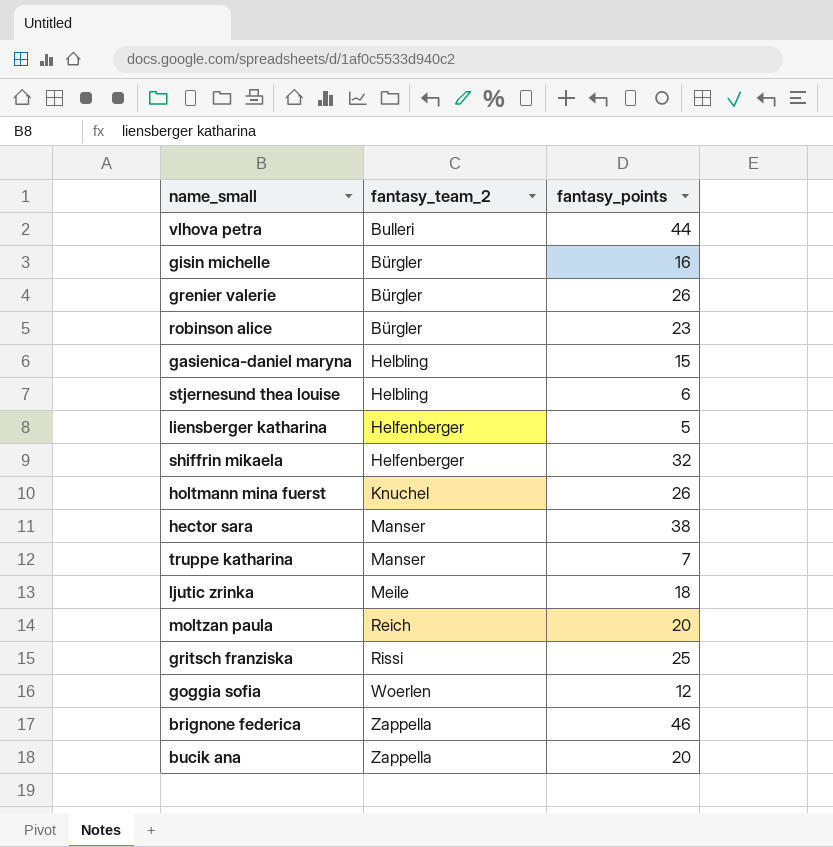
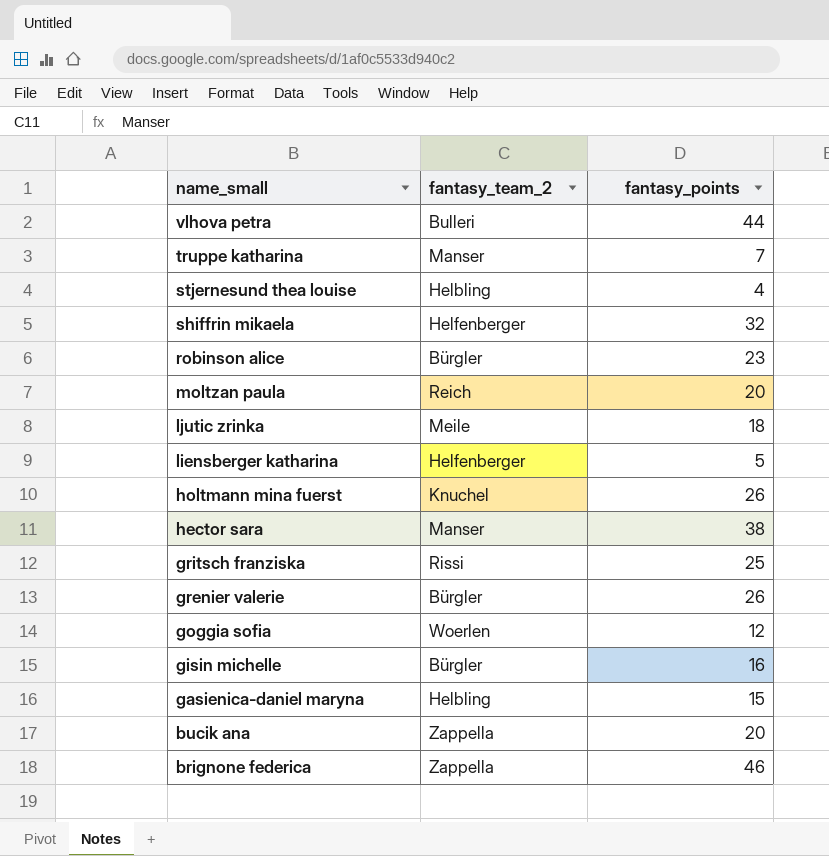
row order: fantasy_team_2 ascending -> name_small descending
stjernesund thea louise | fantasy_points: 6 -> 4

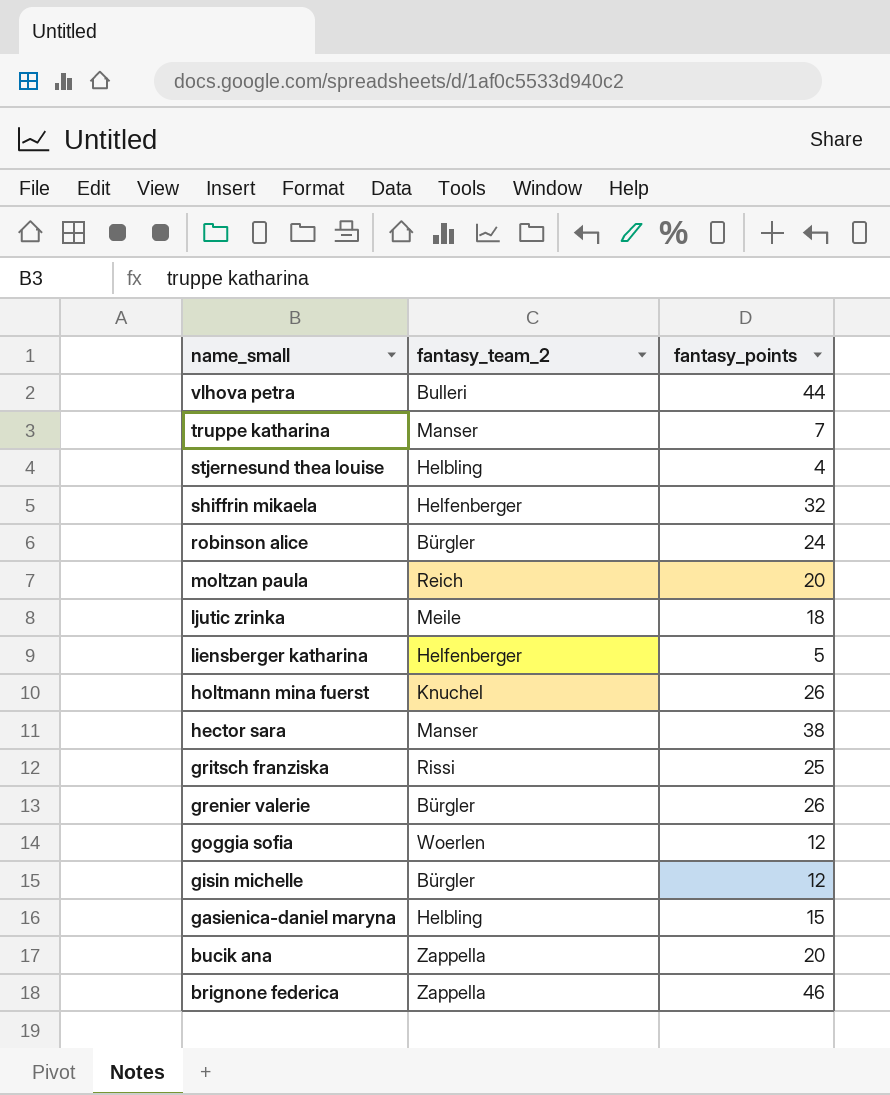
robinson alice | fantasy_points: 23 -> 24
gisin michelle | fantasy_points: 16 -> 12

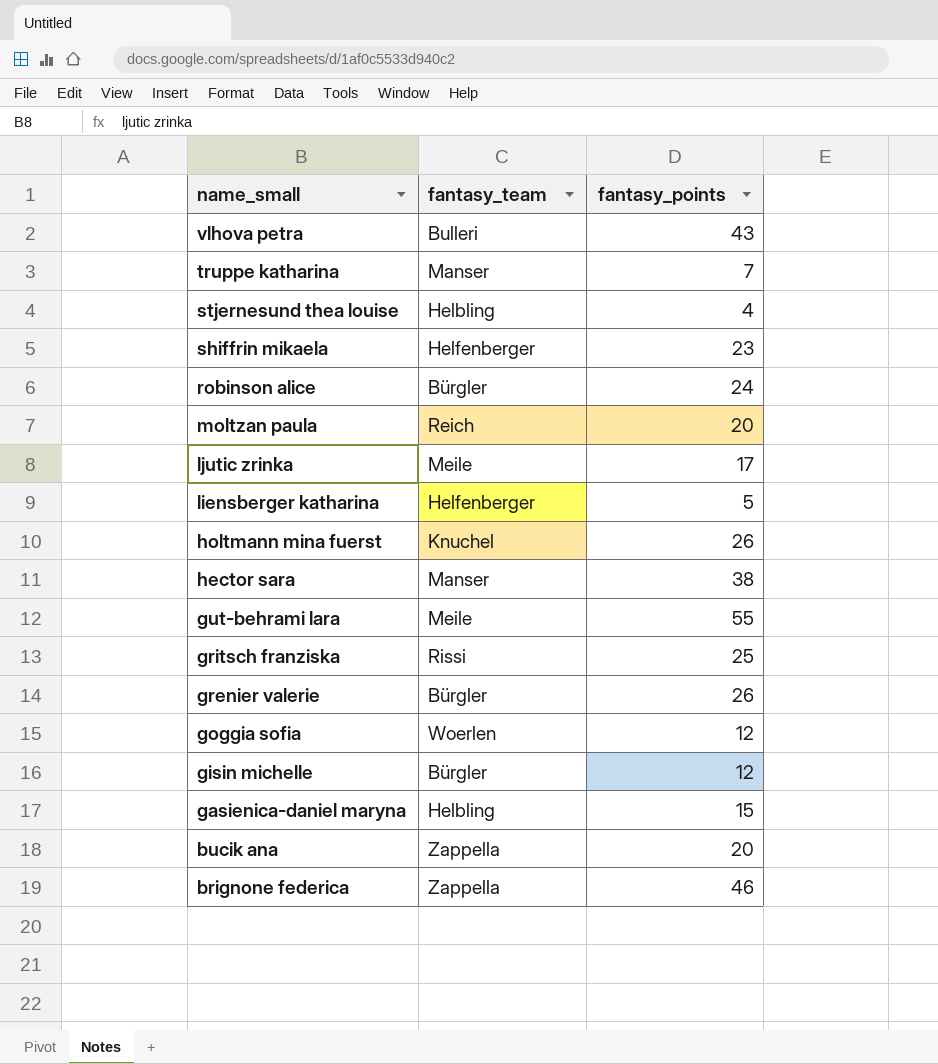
column name: fantasy_team_2 -> fantasy_team
vlhova petra | fantasy_points: 44 -> 43
shiffrin mikaela | fantasy_points: 32 -> 23
ljutic zrinka | fantasy_points: 18 -> 17
row gut-behrami lara: none -> Meile | 55

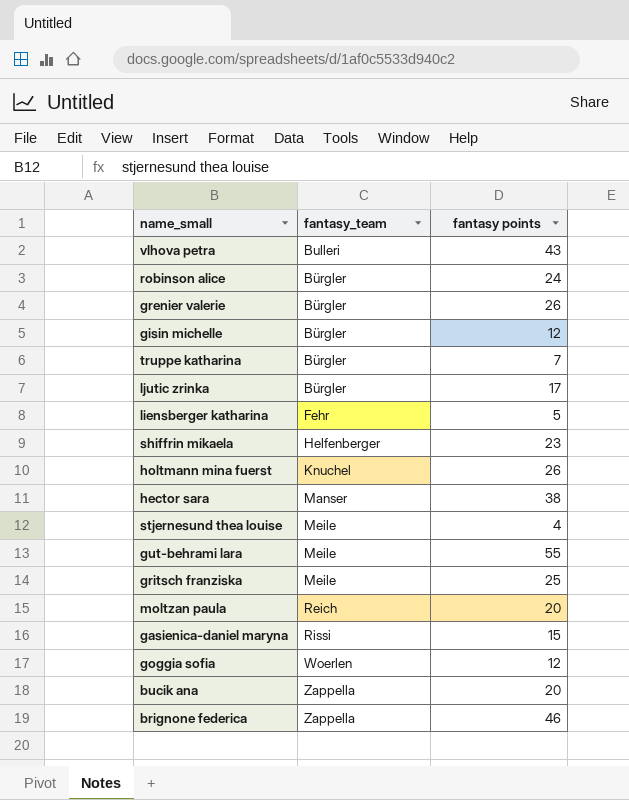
row order: name_small descending -> fantasy_team ascending
column name: fantasy_points -> fantasy points
truppe katharina | fantasy_team: Manser -> Bürgler
ljutic zrinka | fantasy_team: Meile -> Bürgler
liensberger katharina | fantasy_team: Helfenberger -> Fehr
stjernesund thea louise | fantasy_team: Helbling -> Meile
gritsch franziska | fantasy_team: Rissi -> Meile
gasienica-daniel maryna | fantasy_team: Helbling -> Rissi

